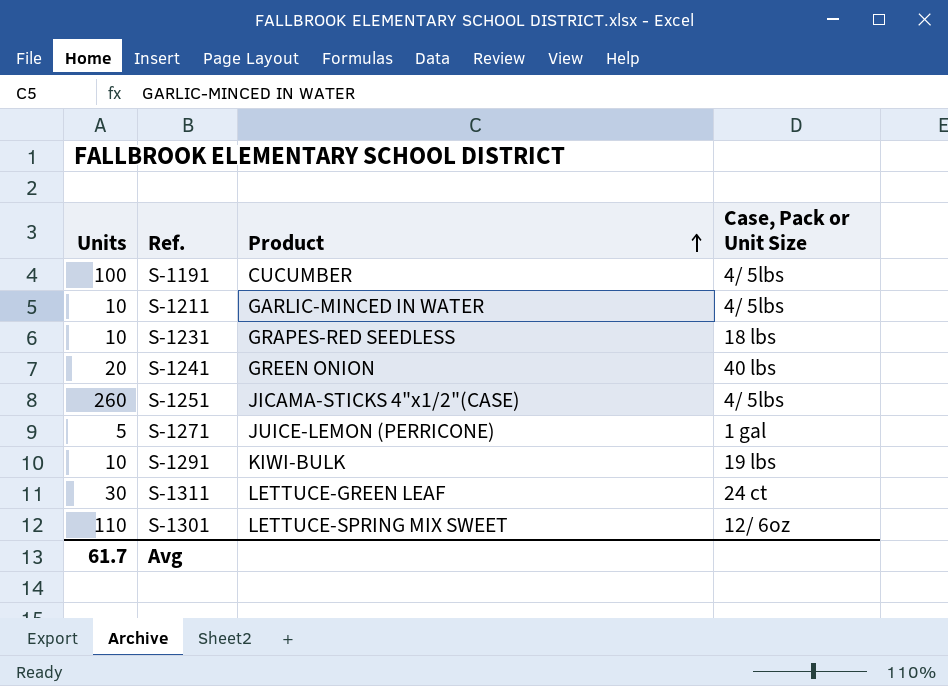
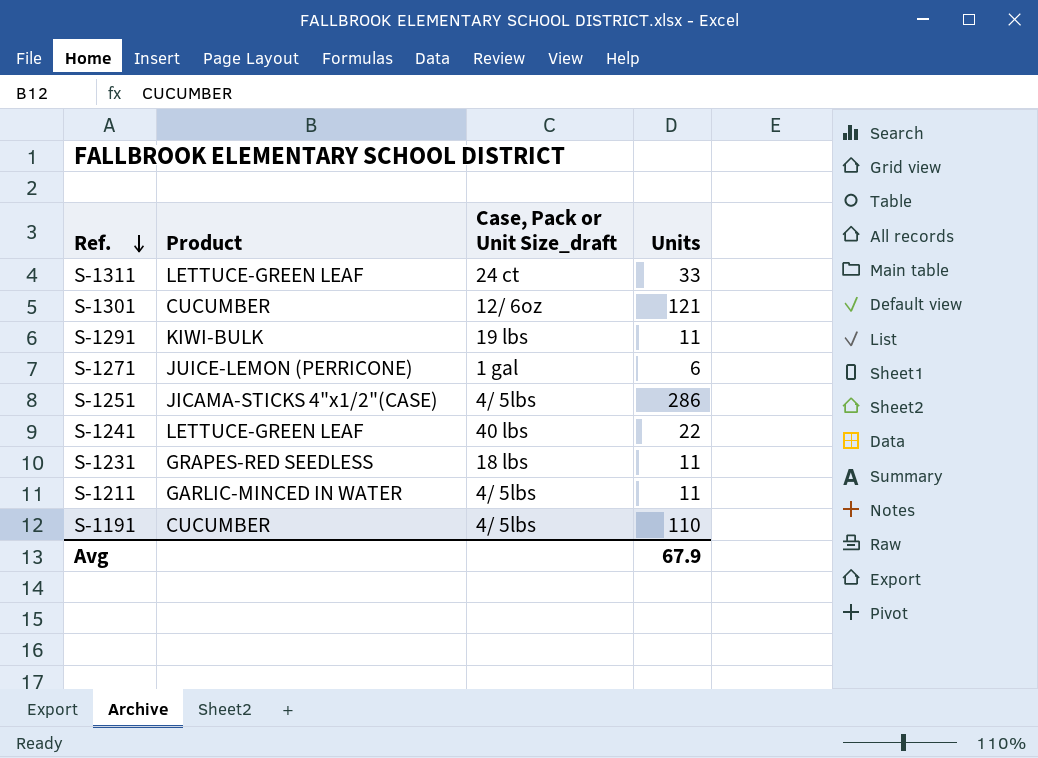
row order: Product ascending -> Ref. descending
column name: Case, Pack or Unit Size -> Case, Pack or Unit Size_draft
column Units | position: 1 -> 4
S-1311 | Units: 30 -> 33
S-1301 | Product: LETTUCE-SPRING MIX SWEET -> CUCUMBER
S-1301 | Units: 110 -> 121
S-1291 | Units: 10 -> 11
S-1271 | Units: 5 -> 6
S-1251 | Units: 260 -> 286
S-1241 | Product: GREEN ONION -> LETTUCE-GREEN LEAF
S-1241 | Units: 20 -> 22
S-1231 | Units: 10 -> 11
S-1211 | Units: 10 -> 11
S-1191 | Units: 100 -> 110
Avg | Units: 61.7 -> 67.9

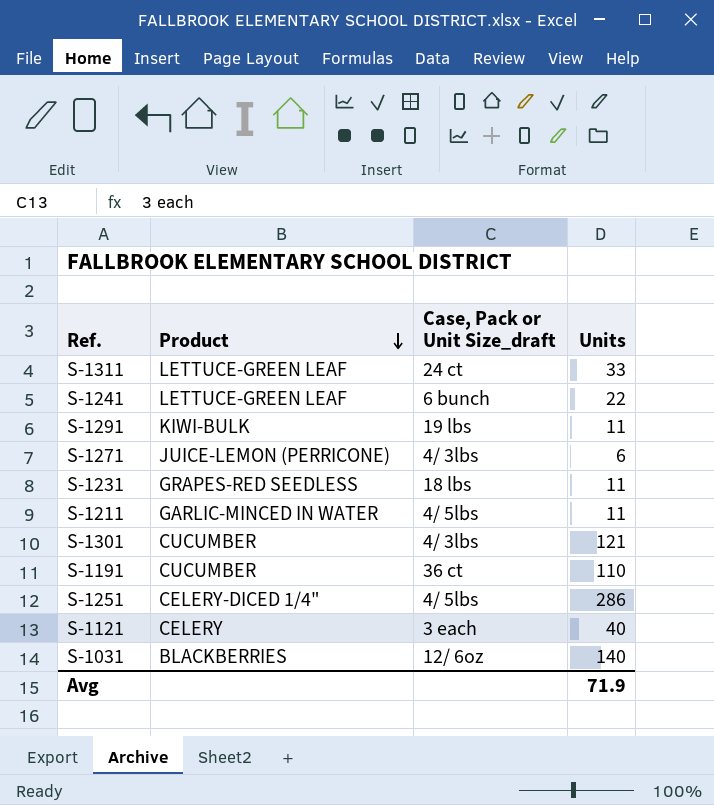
row order: Ref. descending -> Product descending
S-1241 | Case, Pack or Unit Size_draft: 40 lbs -> 6 bunch
S-1271 | Case, Pack or Unit Size_draft: 1 gal -> 4/ 3lbs
S-1301 | Case, Pack or Unit Size_draft: 12/ 6oz -> 4/ 3lbs
S-1191 | Case, Pack or Unit Size_draft: 4/ 5lbs -> 36 ct
S-1251 | Product: JICAMA-STICKS 4"x1/2"(CASE) -> CELERY-DICED 1/4"
row S-1121: none -> CELERY | 3 each | 40
row S-1031: none -> BLACKBERRIES | 12/ 6oz | 140
Avg | Units: 67.9 -> 71.9

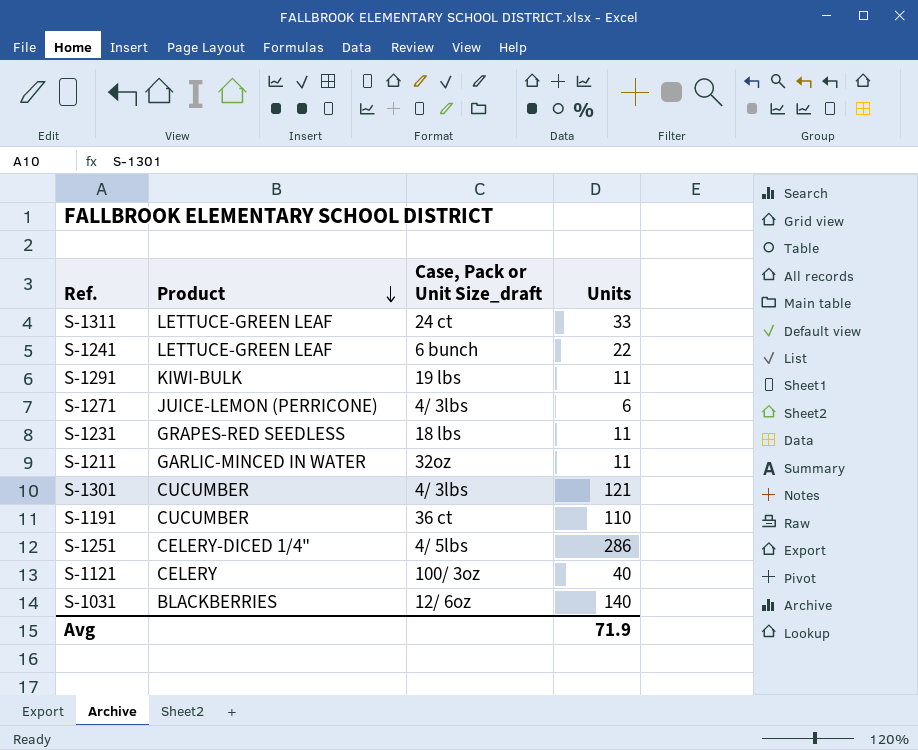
S-1211 | Case, Pack or Unit Size_draft: 4/ 5lbs -> 32oz
S-1121 | Case, Pack or Unit Size_draft: 3 each -> 100/ 3oz

